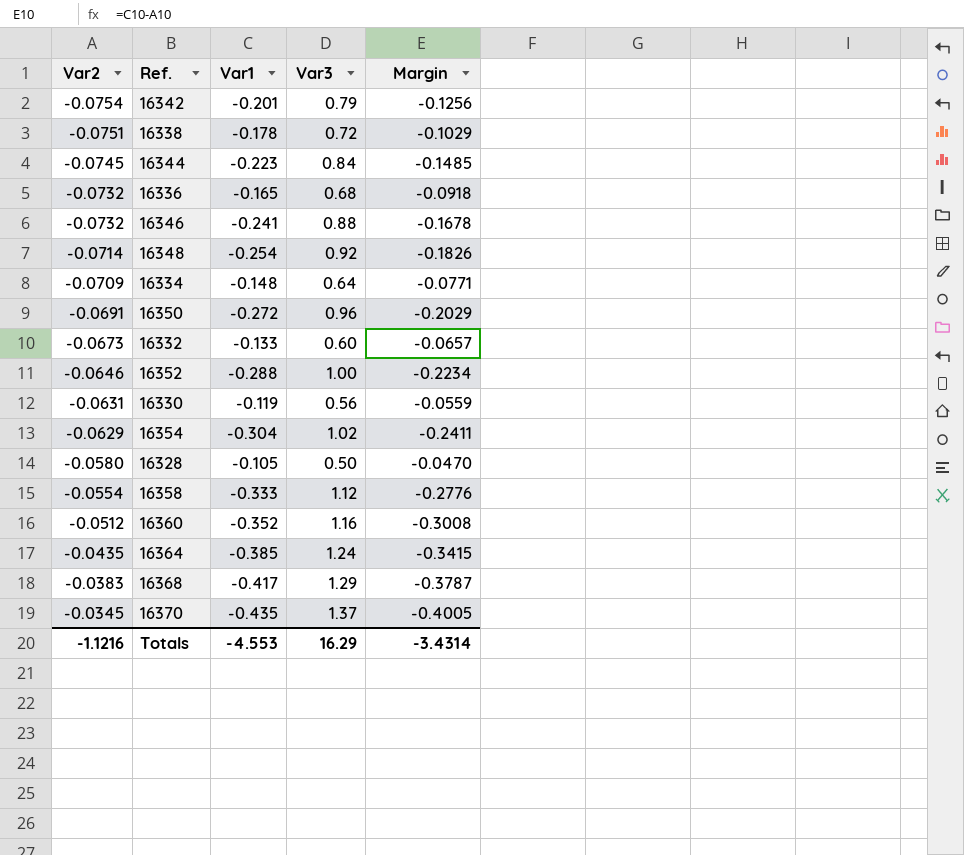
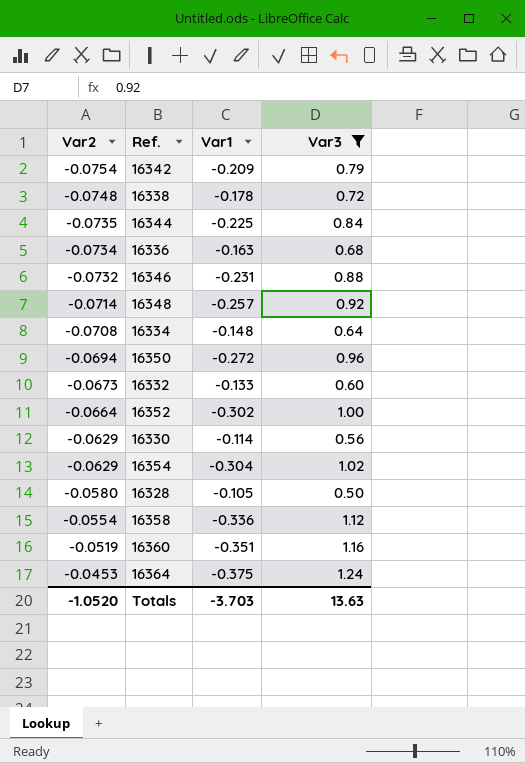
filter: none -> Var3 <= 1.24
column Margin | formula: [Var1] - [Var2] -> none
16342 | Var1: -0.201 -> -0.209
16338 | Var2: -0.0751 -> -0.0748
16344 | Var2: -0.0745 -> -0.0735
16344 | Var1: -0.223 -> -0.225
16336 | Var2: -0.0732 -> -0.0734
16336 | Var1: -0.165 -> -0.163
16346 | Var1: -0.241 -> -0.231
16348 | Var1: -0.254 -> -0.257
16334 | Var2: -0.0709 -> -0.0708
16350 | Var2: -0.0691 -> -0.0694
16352 | Var2: -0.0646 -> -0.0664
16352 | Var1: -0.288 -> -0.302
16330 | Var2: -0.0631 -> -0.0629
16330 | Var1: -0.119 -> -0.114
16358 | Var1: -0.333 -> -0.336
16360 | Var2: -0.0512 -> -0.0519
16360 | Var1: -0.352 -> -0.351
16364 | Var2: -0.0435 -> -0.0453
16364 | Var1: -0.385 -> -0.375
Totals | Var2: -1.1216 -> -1.0520
Totals | Var1: -4.553 -> -3.703
Totals | Var3: 16.29 -> 13.63

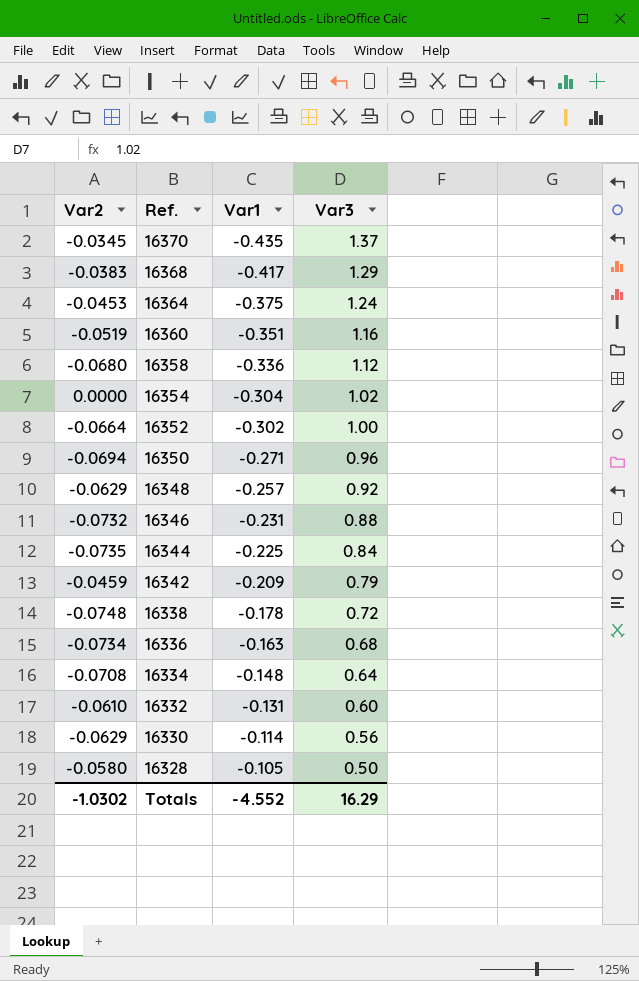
filter: Var3 <= 1.24 -> none
row order: Var2 ascending -> Ref. descending
16358 | Var2: -0.0554 -> -0.0680
16354 | Var2: -0.0629 -> 0.0000
16350 | Var1: -0.272 -> -0.271
16348 | Var2: -0.0714 -> -0.0629
16342 | Var2: -0.0754 -> -0.0459
16332 | Var2: -0.0673 -> -0.0610
16332 | Var1: -0.133 -> -0.131
Totals | Var2: -1.0520 -> -1.0302
Totals | Var1: -3.703 -> -4.552
Totals | Var3: 13.63 -> 16.29

